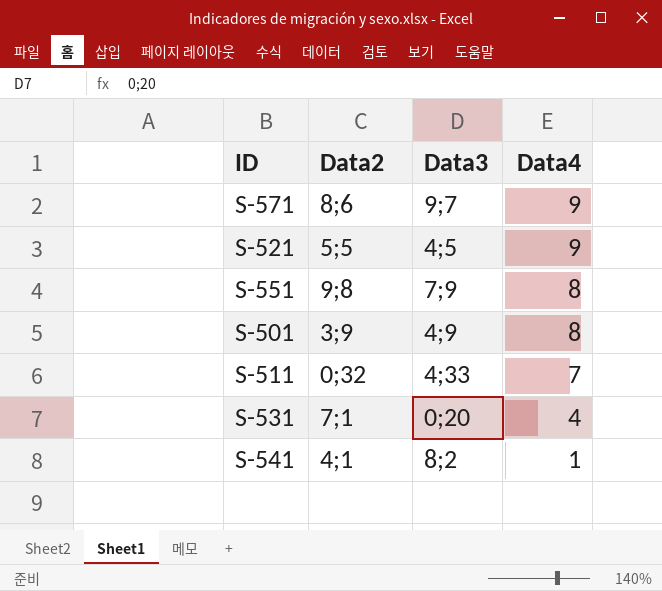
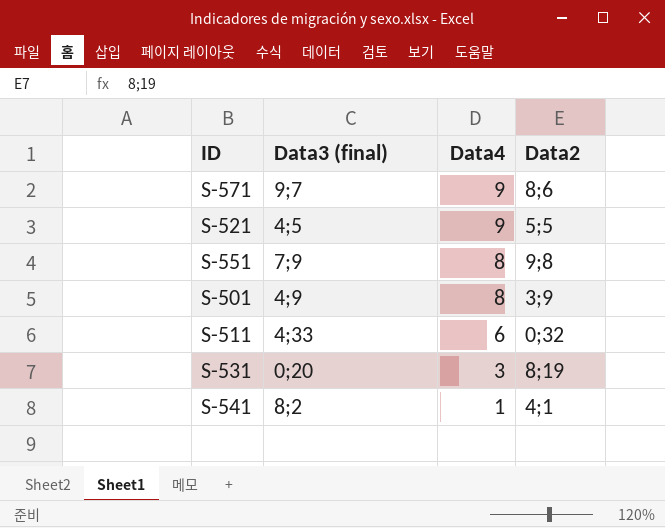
column name: Data3 -> Data3 (final)
column Data2 | position: 2 -> 4
S-511 | Data4: 7 -> 6
S-531 | Data4: 4 -> 3
S-531 | Data2: 7;1 -> 8;19

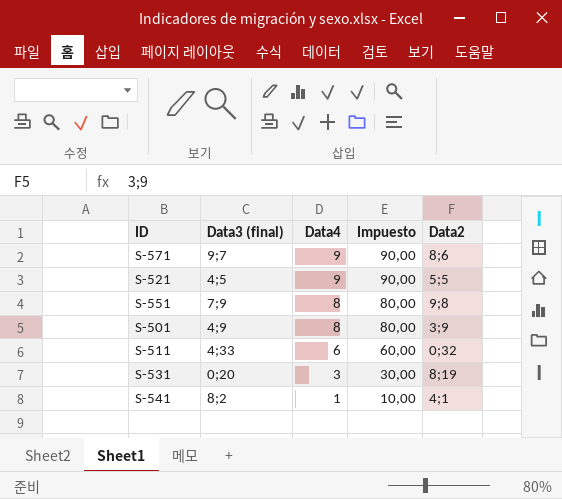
column Impuesto | formula: none -> [Data4] * 10

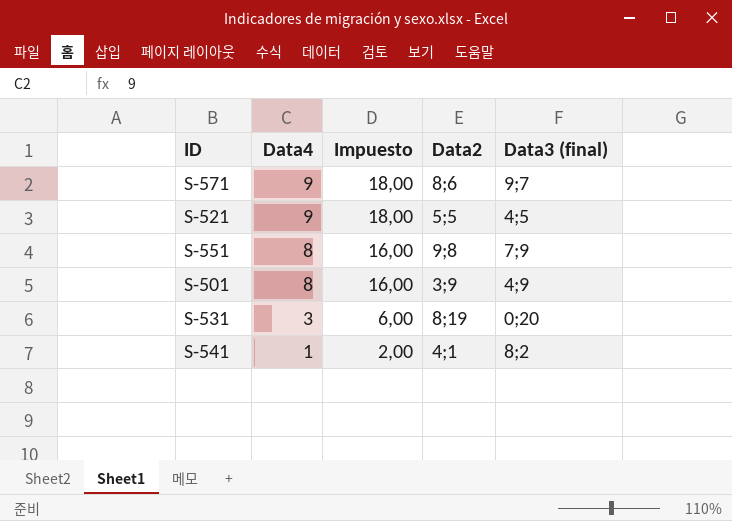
column Impuesto | formula: [Data4] * 10 -> [Data4] * 2
column Data3 (final) | position: 2 -> 5
row S-511: 4;33 | 6 | 60,00 | 0;32 -> none

